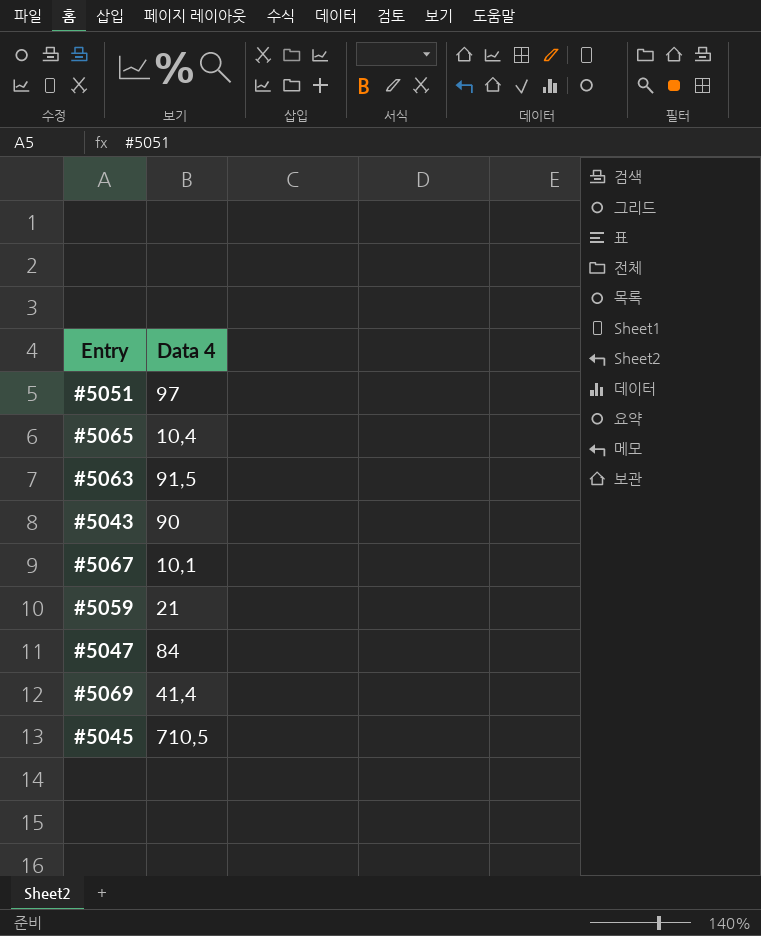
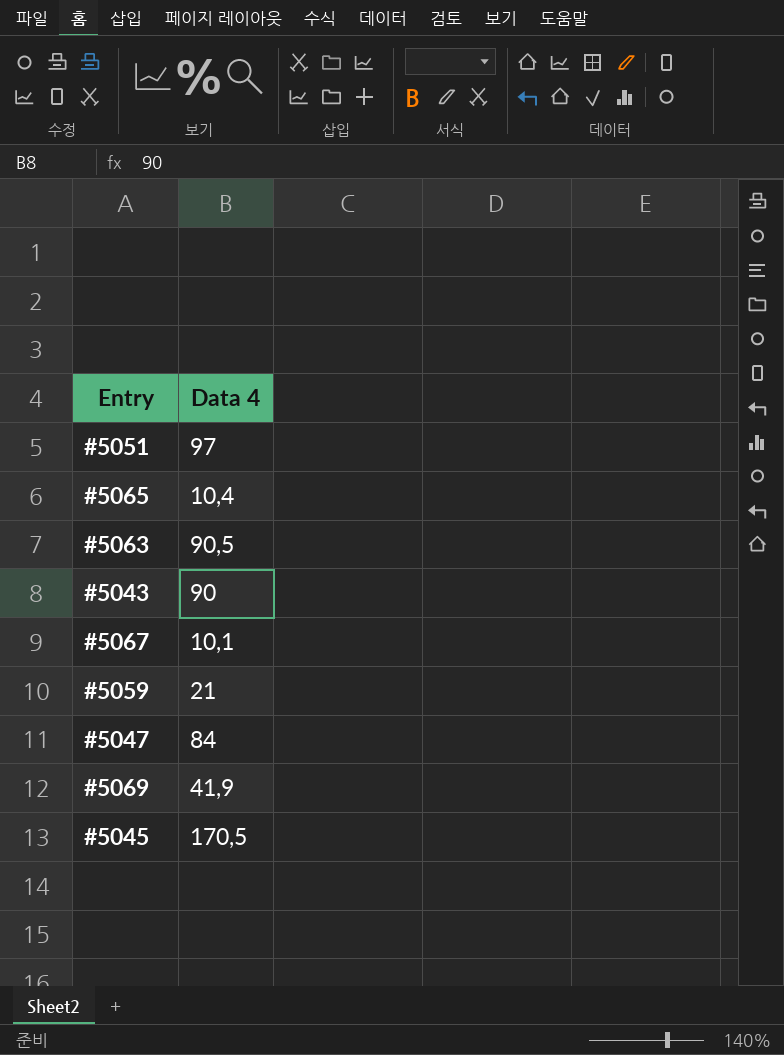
#5063 | Data 4: 91,5 -> 90,5
#5069 | Data 4: 41,4 -> 41,9
#5045 | Data 4: 710,5 -> 170,5

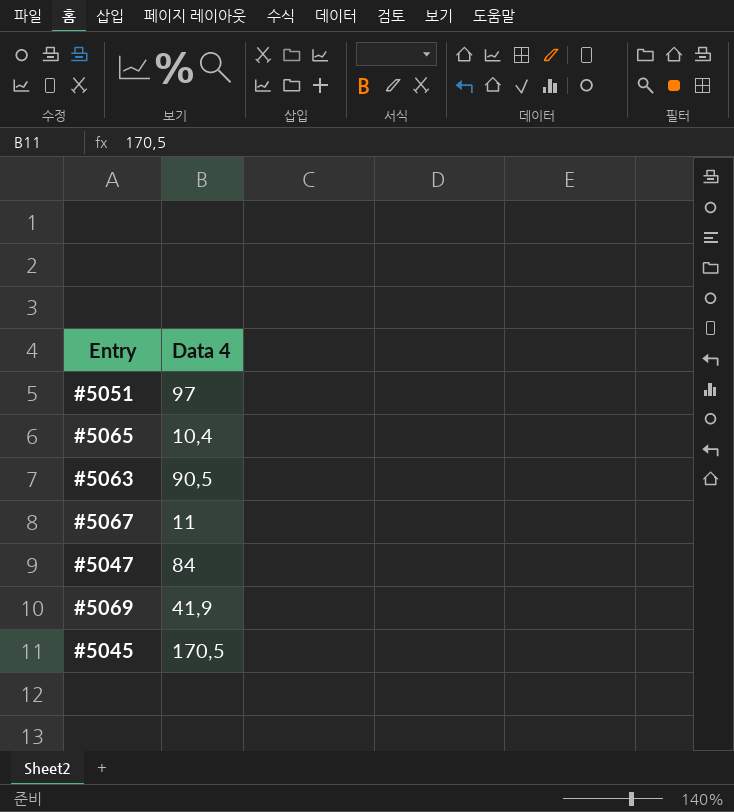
row #5043: 90 -> none
row #5059: 21 -> none
#5067 | Data 4: 10,1 -> 11

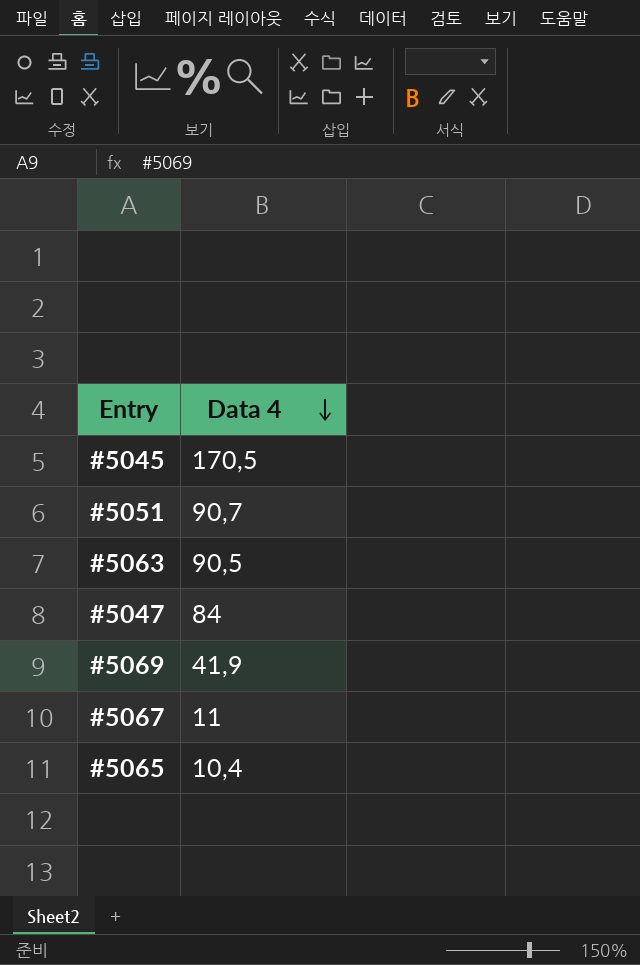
row order: none -> Data 4 descending
#5051 | Data 4: 97 -> 90,7

